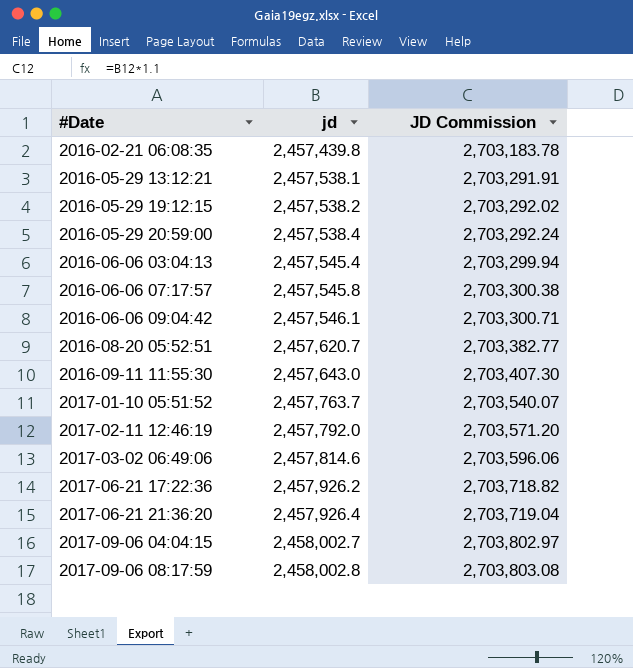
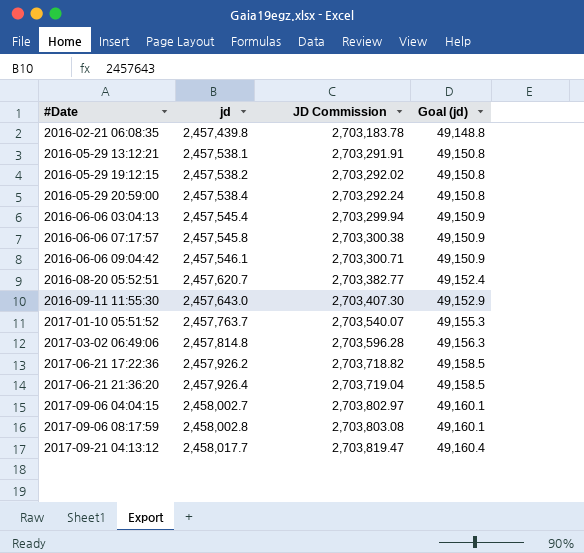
column Goal (jd) | formula: none -> [jd] * 0.02
row 2017-02-11 12:46:19: 2,457,792.0 | 2,703,571.20 -> none
2017-03-02 06:49:06 | jd: 2,457,814.6 -> 2,457,814.8
2017-03-02 06:49:06 | JD Commission: 2,703,596.06 -> 2,703,596.28
row 2017-09-21 04:13:12: none -> 2,458,017.7 | 2,703,819.47 | 49,160.4

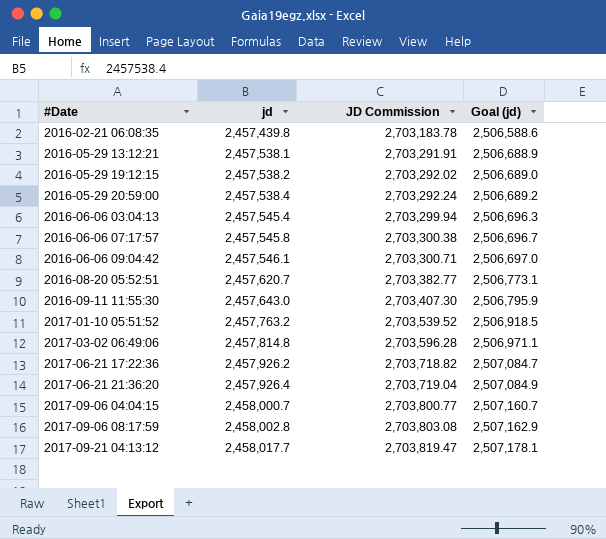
column Goal (jd) | formula: [jd] * 0.02 -> [jd] * 1.02
2017-01-10 05:51:52 | jd: 2,457,763.7 -> 2,457,763.2
2017-01-10 05:51:52 | JD Commission: 2,703,540.07 -> 2,703,539.52
2017-09-06 04:04:15 | jd: 2,458,002.7 -> 2,458,000.7
2017-09-06 04:04:15 | JD Commission: 2,703,802.97 -> 2,703,800.77

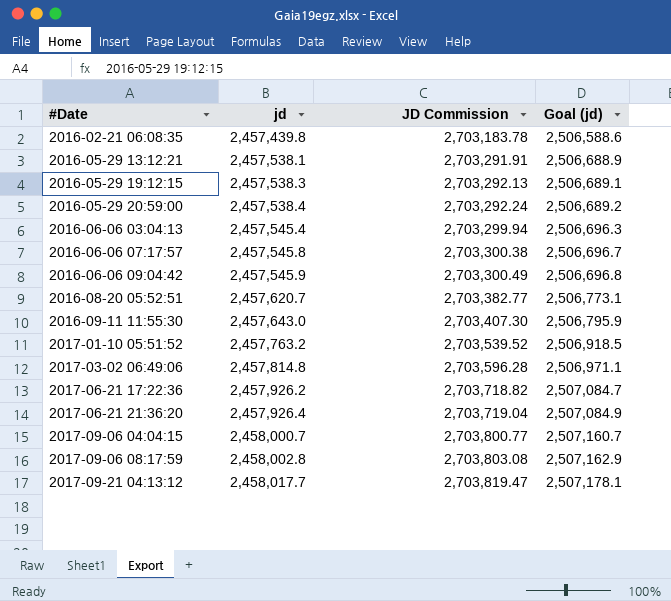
2016-05-29 19:12:15 | jd: 2,457,538.2 -> 2,457,538.3
2016-05-29 19:12:15 | JD Commission: 2,703,292.02 -> 2,703,292.13
2016-05-29 19:12:15 | Goal (jd): 2,506,689.0 -> 2,506,689.1
2016-06-06 09:04:42 | jd: 2,457,546.1 -> 2,457,545.9
2016-06-06 09:04:42 | JD Commission: 2,703,300.71 -> 2,703,300.49
2016-06-06 09:04:42 | Goal (jd): 2,506,697.0 -> 2,506,696.8

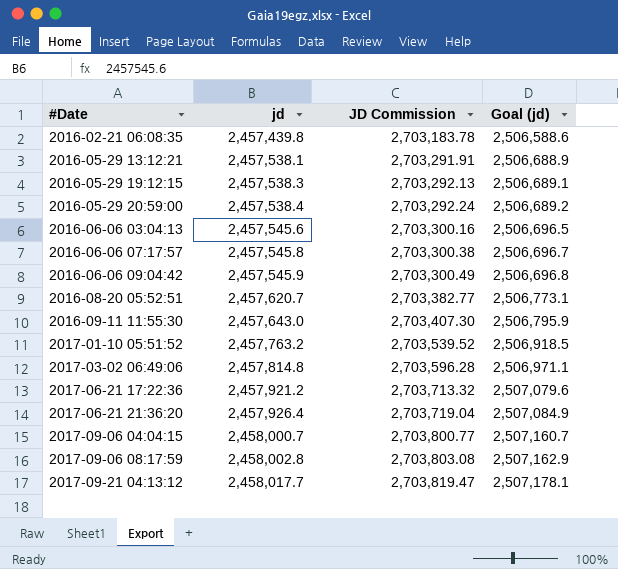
2016-06-06 03:04:13 | jd: 2,457,545.4 -> 2,457,545.6
2016-06-06 03:04:13 | JD Commission: 2,703,299.94 -> 2,703,300.16
2016-06-06 03:04:13 | Goal (jd): 2,506,696.3 -> 2,506,696.5
2017-06-21 17:22:36 | jd: 2,457,926.2 -> 2,457,921.2
2017-06-21 17:22:36 | JD Commission: 2,703,718.82 -> 2,703,713.32
2017-06-21 17:22:36 | Goal (jd): 2,507,084.7 -> 2,507,079.6

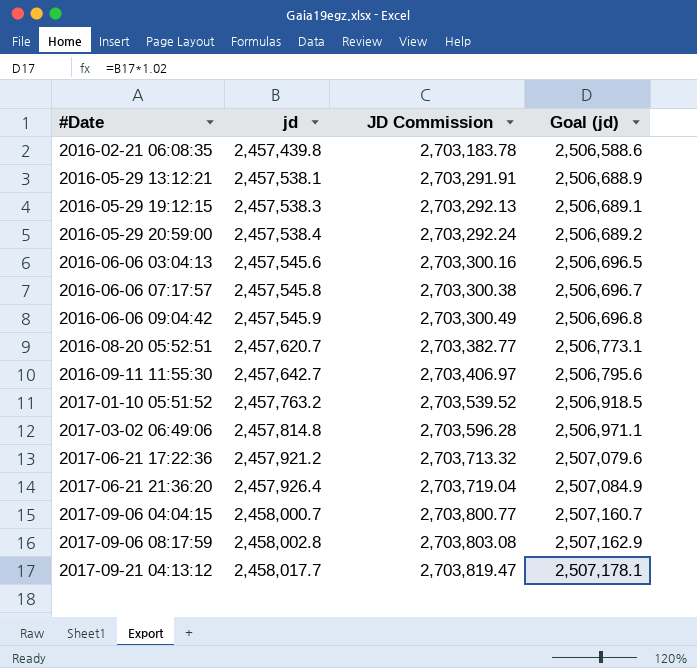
2016-09-11 11:55:30 | jd: 2,457,643.0 -> 2,457,642.7
2016-09-11 11:55:30 | JD Commission: 2,703,407.30 -> 2,703,406.97
2016-09-11 11:55:30 | Goal (jd): 2,506,795.9 -> 2,506,795.6

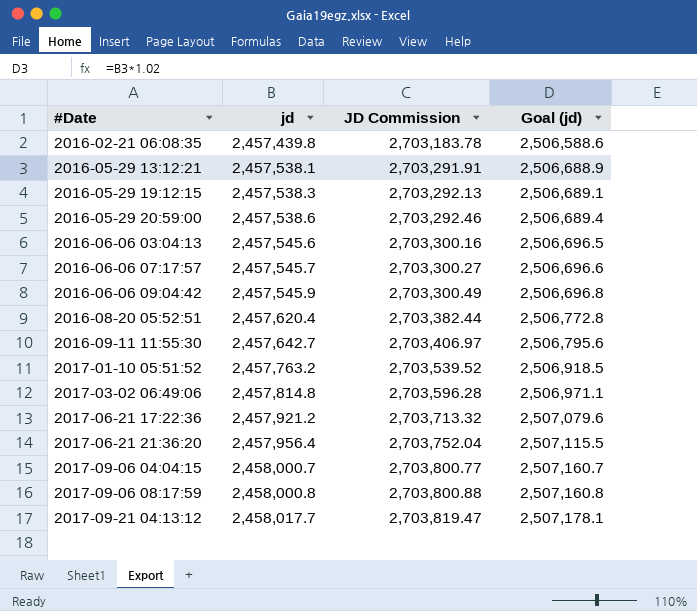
2016-05-29 20:59:00 | jd: 2,457,538.4 -> 2,457,538.6
2016-05-29 20:59:00 | JD Commission: 2,703,292.24 -> 2,703,292.46
2016-05-29 20:59:00 | Goal (jd): 2,506,689.2 -> 2,506,689.4
2016-06-06 07:17:57 | jd: 2,457,545.8 -> 2,457,545.7
2016-06-06 07:17:57 | JD Commission: 2,703,300.38 -> 2,703,300.27
2016-06-06 07:17:57 | Goal (jd): 2,506,696.7 -> 2,506,696.6
2016-08-20 05:52:51 | jd: 2,457,620.7 -> 2,457,620.4
2016-08-20 05:52:51 | JD Commission: 2,703,382.77 -> 2,703,382.44
2016-08-20 05:52:51 | Goal (jd): 2,506,773.1 -> 2,506,772.8
2017-06-21 21:36:20 | jd: 2,457,926.4 -> 2,457,956.4
2017-06-21 21:36:20 | JD Commission: 2,703,719.04 -> 2,703,752.04
2017-06-21 21:36:20 | Goal (jd): 2,507,084.9 -> 2,507,115.5
2017-09-06 08:17:59 | jd: 2,458,002.8 -> 2,458,000.8
2017-09-06 08:17:59 | JD Commission: 2,703,803.08 -> 2,703,800.88
2017-09-06 08:17:59 | Goal (jd): 2,507,162.9 -> 2,507,160.8

